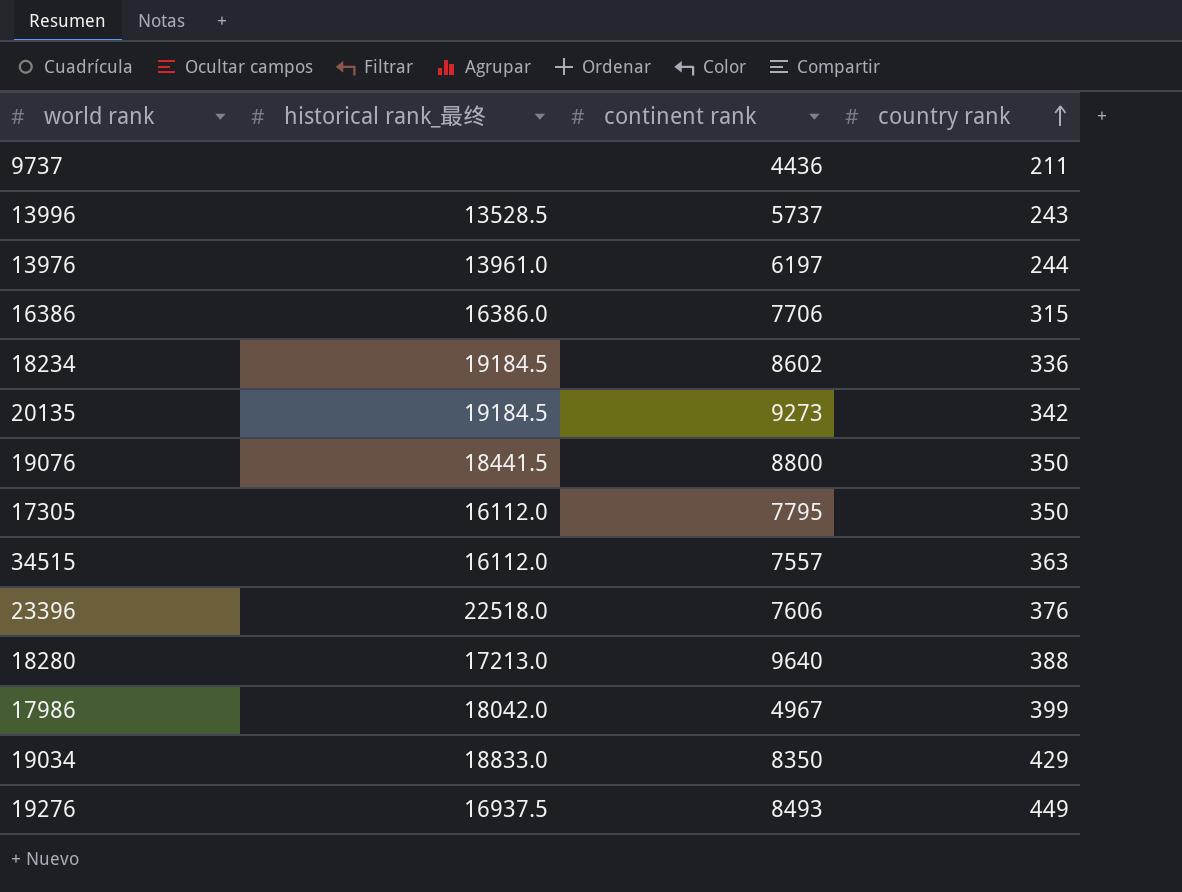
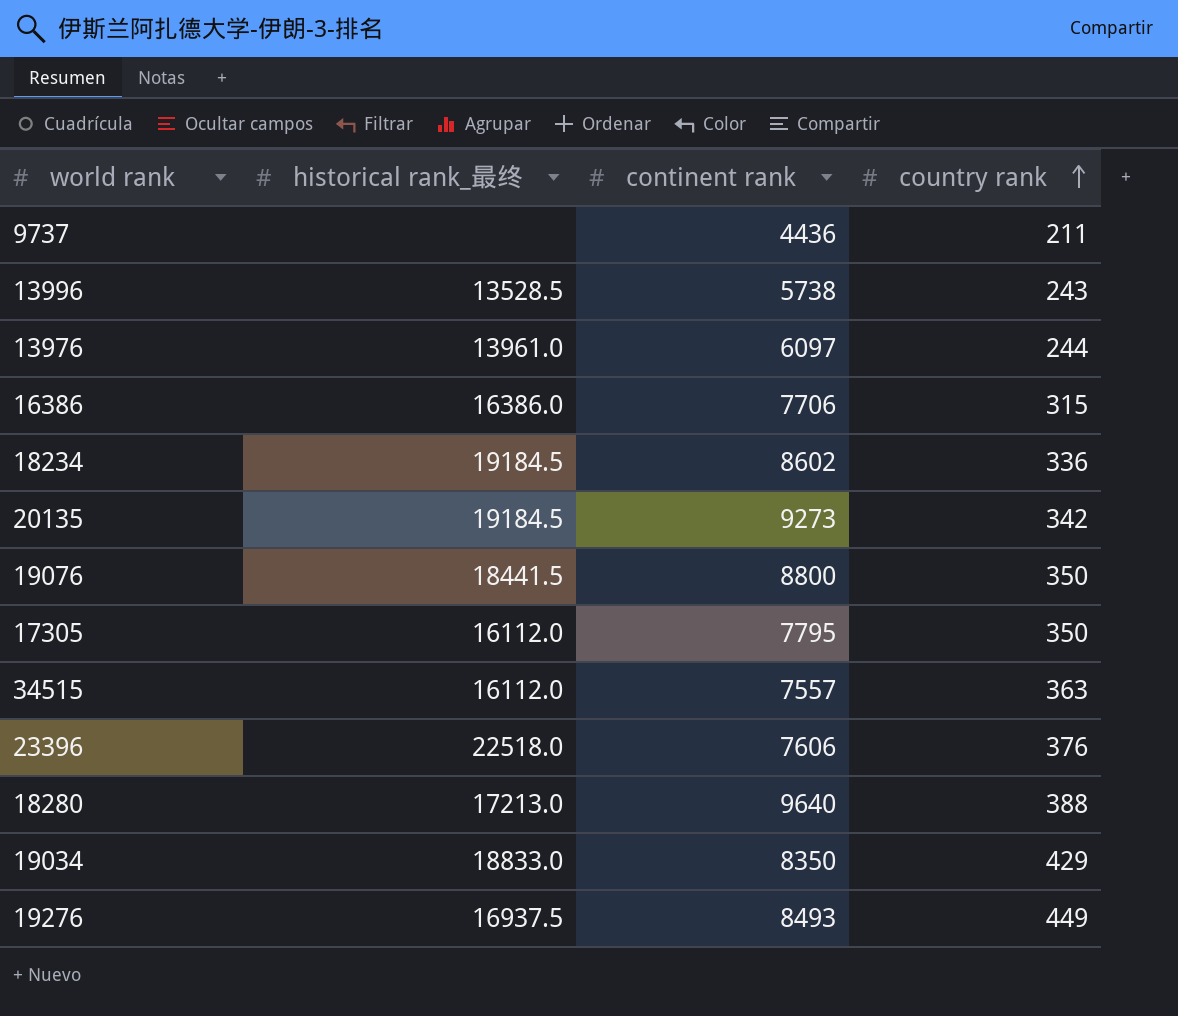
row 17986: 18042.0 | 4967 | 399 -> none
13996 | continent rank: 5737 -> 5738
13976 | continent rank: 6197 -> 6097

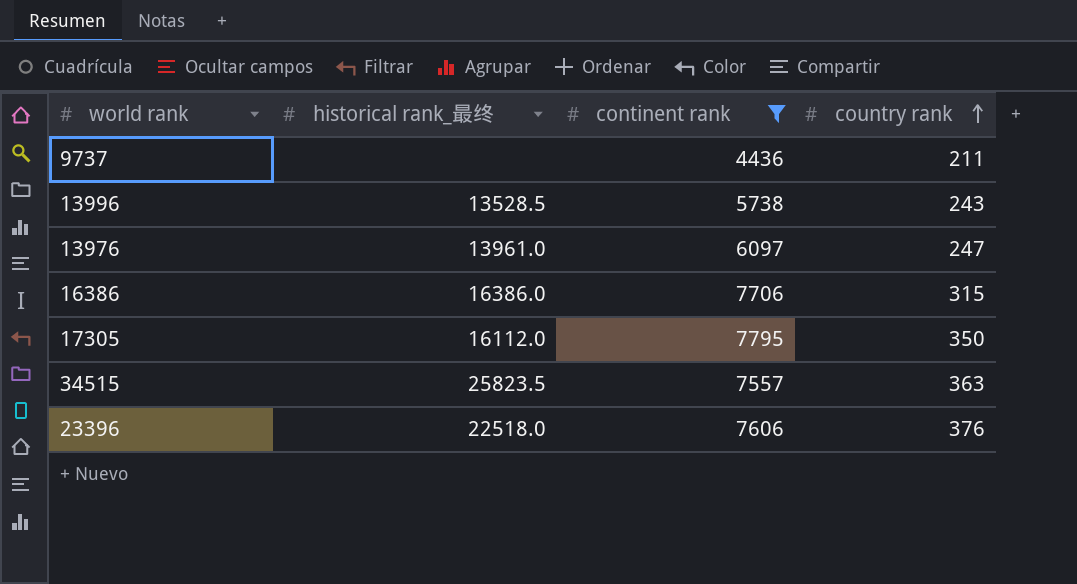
filter: none -> continent rank <= 7795
13976 | country rank: 244 -> 247
34515 | historical rank_最终: 16112.0 -> 25823.5

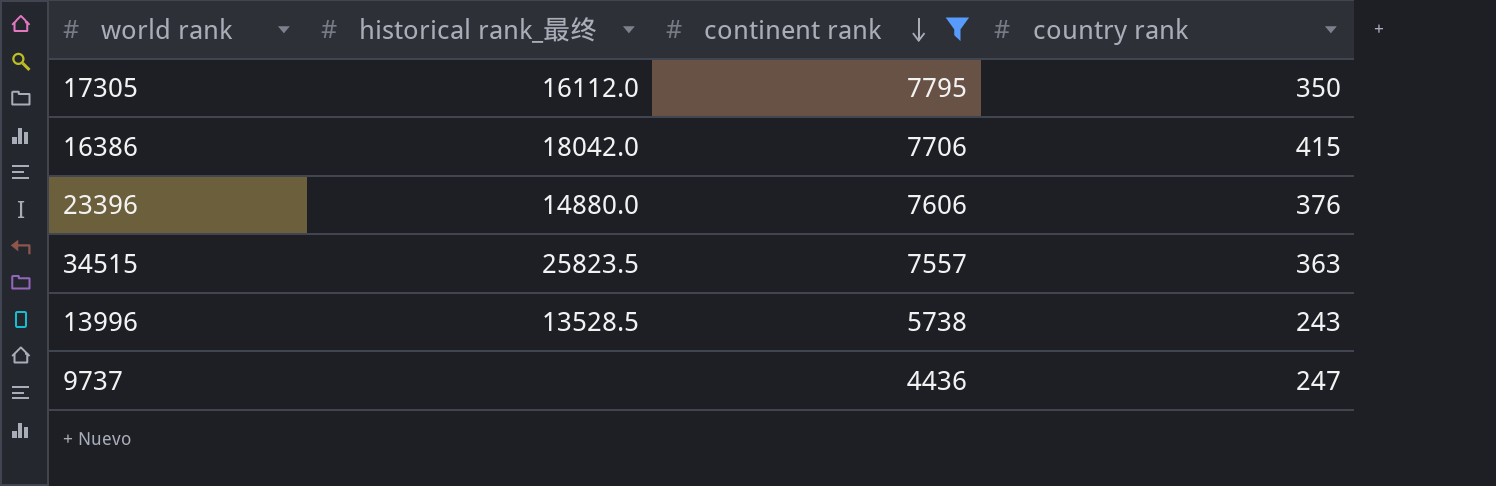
row order: country rank ascending -> continent rank descending
row 13976: 13961.0 | 6097 | 247 -> none
16386 | historical rank_最终: 16386.0 -> 18042.0
16386 | country rank: 315 -> 415
23396 | historical rank_最终: 22518.0 -> 14880.0
9737 | country rank: 211 -> 247

